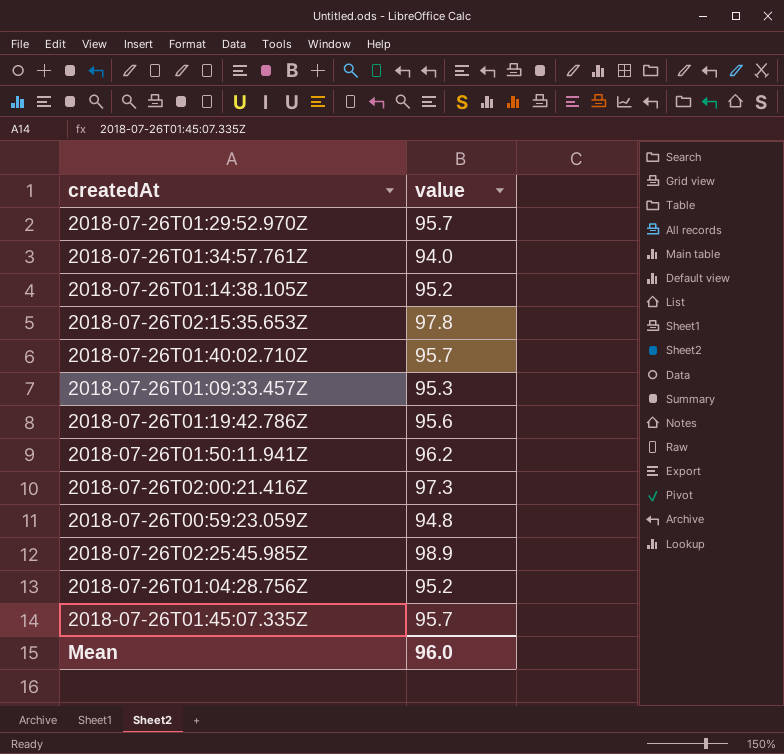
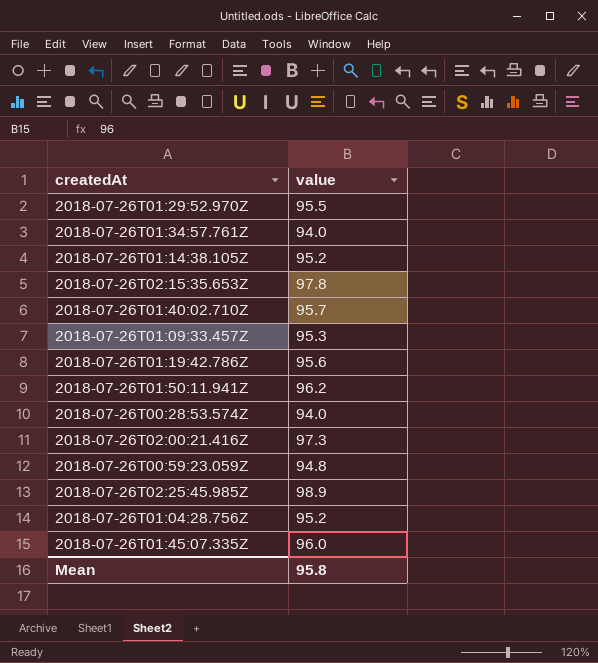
2018-07-26T01:29:52.970Z | value: 95.7 -> 95.5
row 2018-07-26T00:28:53.574Z: none -> 94.0
2018-07-26T01:45:07.335Z | value: 95.7 -> 96.0
Mean | value: 96.0 -> 95.8

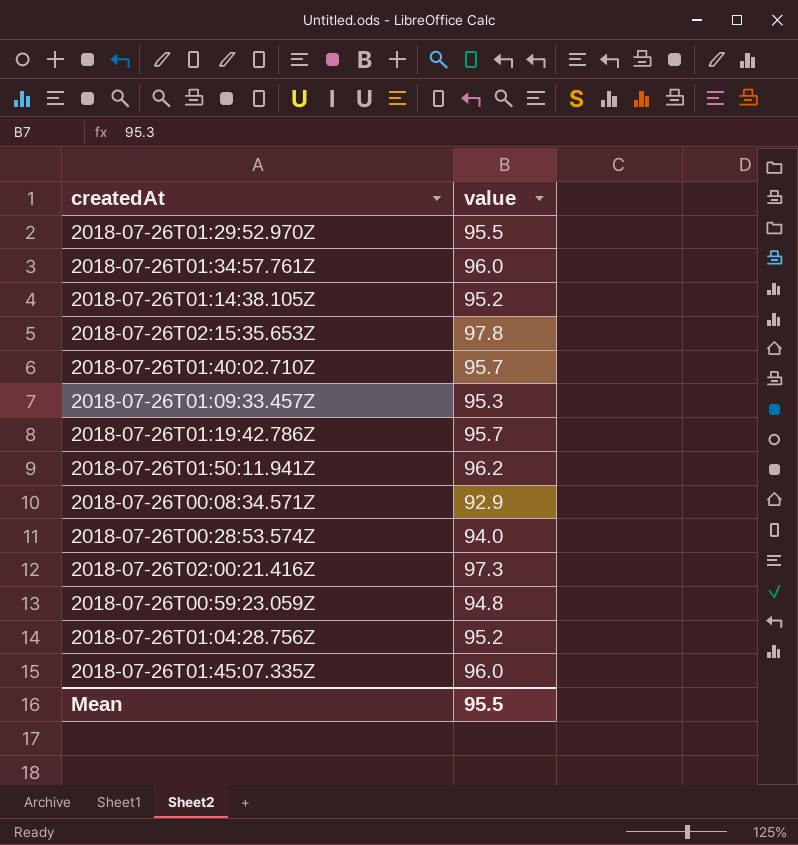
row 2018-07-26T02:25:45.985Z: 98.9 -> none
2018-07-26T01:34:57.761Z | value: 94.0 -> 96.0
2018-07-26T01:19:42.786Z | value: 95.6 -> 95.7
row 2018-07-26T00:08:34.571Z: none -> 92.9
Mean | value: 95.8 -> 95.5

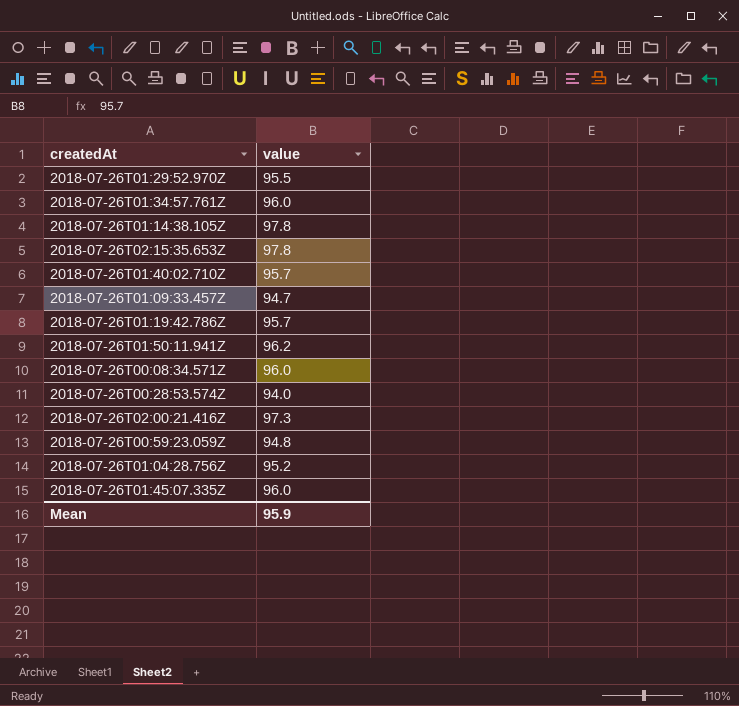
2018-07-26T01:14:38.105Z | value: 95.2 -> 97.8
2018-07-26T01:09:33.457Z | value: 95.3 -> 94.7
2018-07-26T00:08:34.571Z | value: 92.9 -> 96.0
Mean | value: 95.5 -> 95.9

